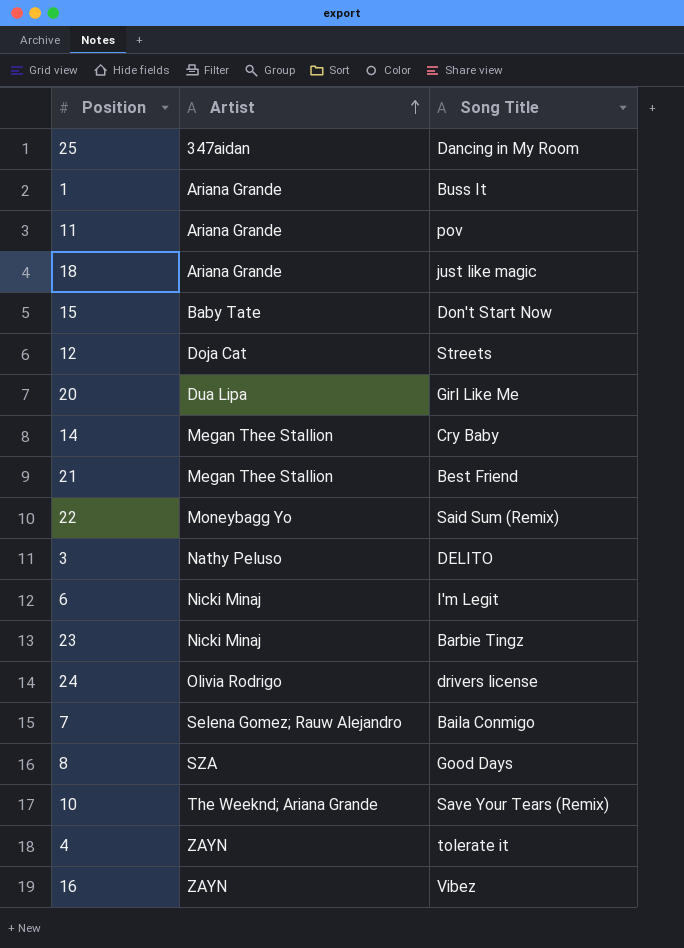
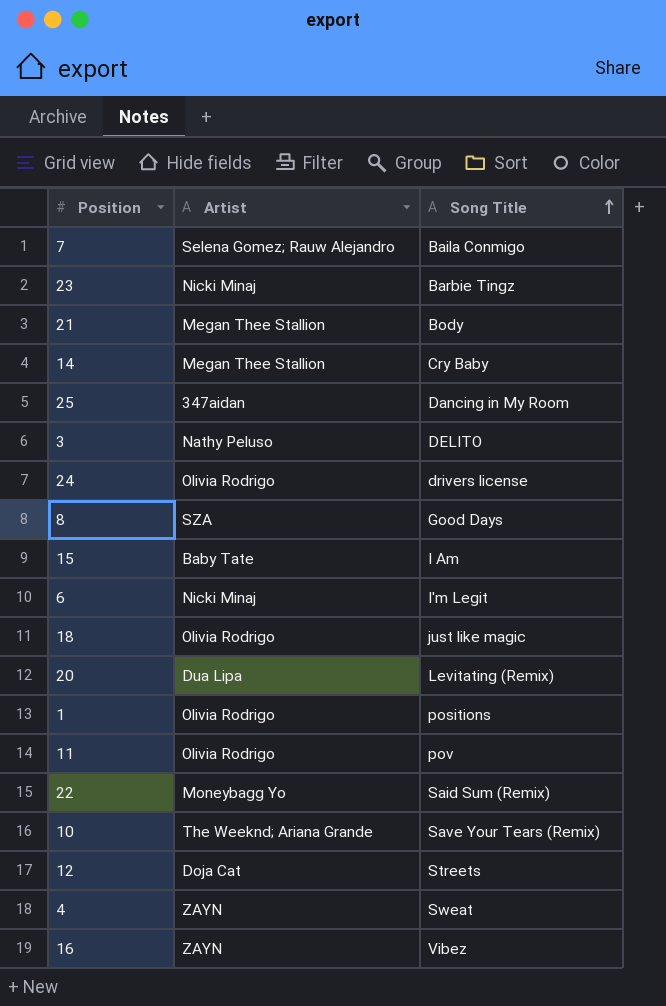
row order: Artist ascending -> Song Title ascending
21 | Song Title: Best Friend -> Body
15 | Song Title: Don't Start Now -> I Am
18 | Artist: Ariana Grande -> Olivia Rodrigo
20 | Song Title: Girl Like Me -> Levitating (Remix)
1 | Artist: Ariana Grande -> Olivia Rodrigo
1 | Song Title: Buss It -> positions
11 | Artist: Ariana Grande -> Olivia Rodrigo
4 | Song Title: tolerate it -> Sweat

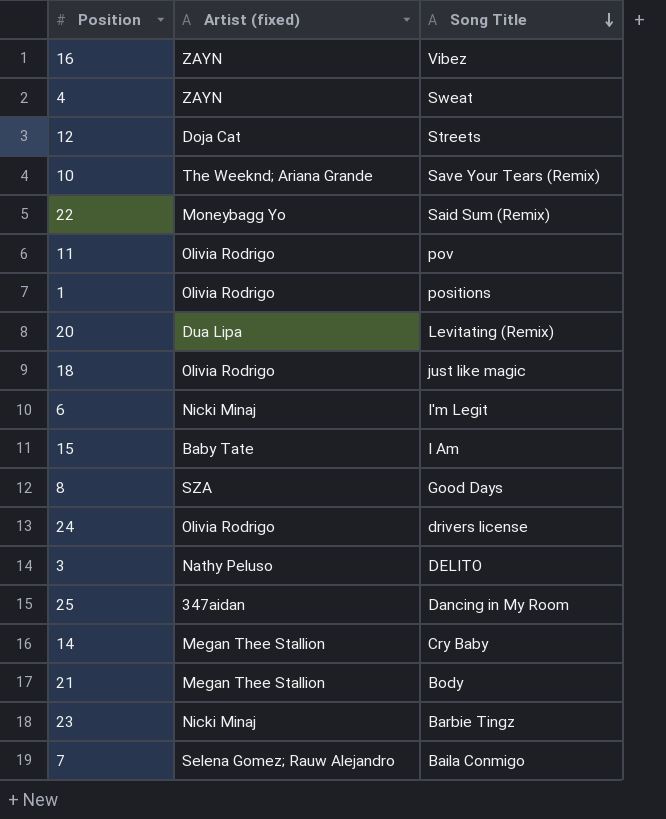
row order: Song Title ascending -> Song Title descending
column name: Artist -> Artist (fixed)

